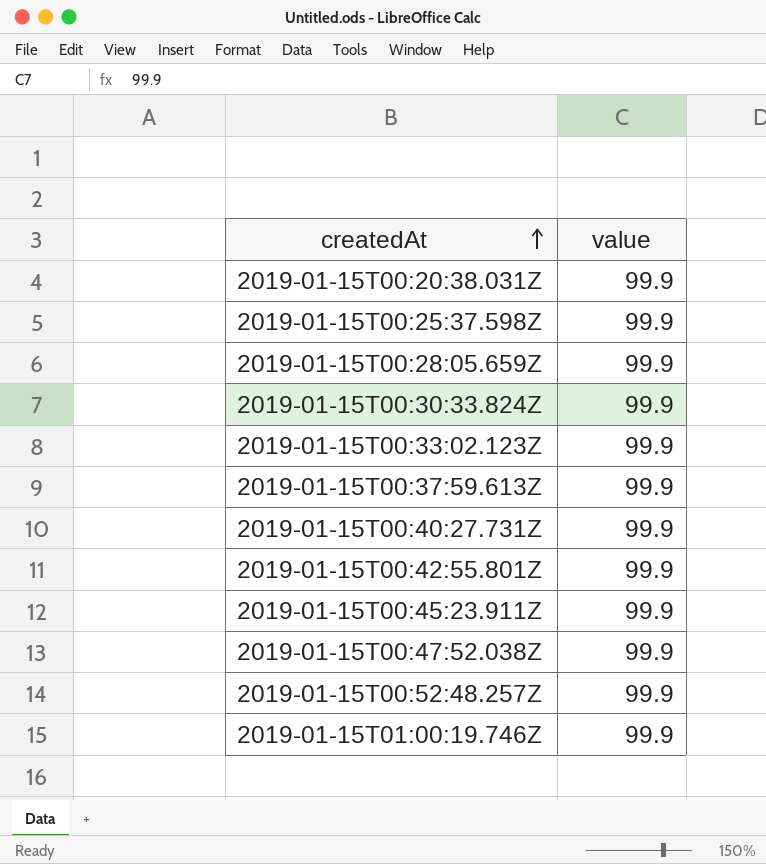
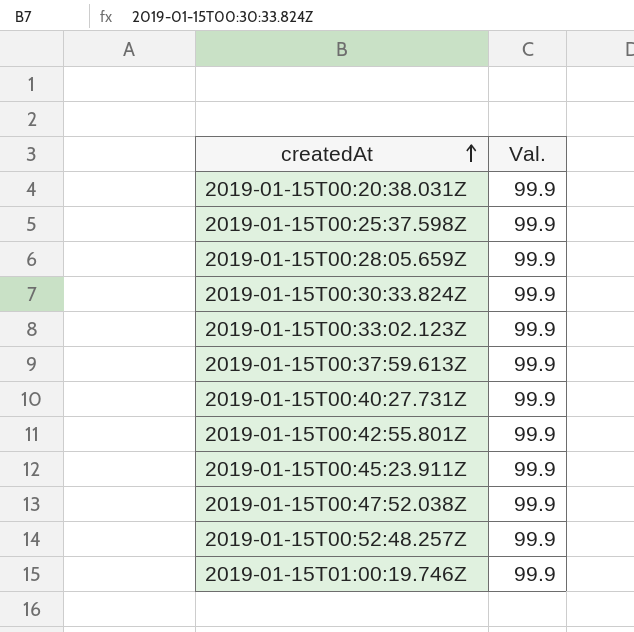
column name: value -> Val.

